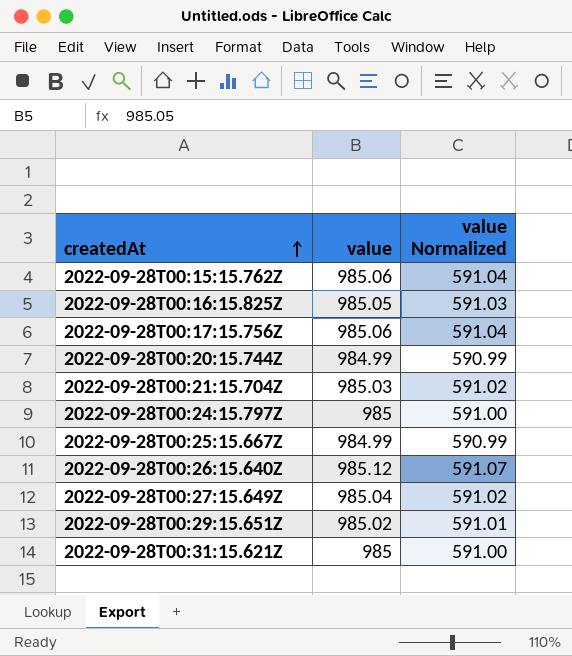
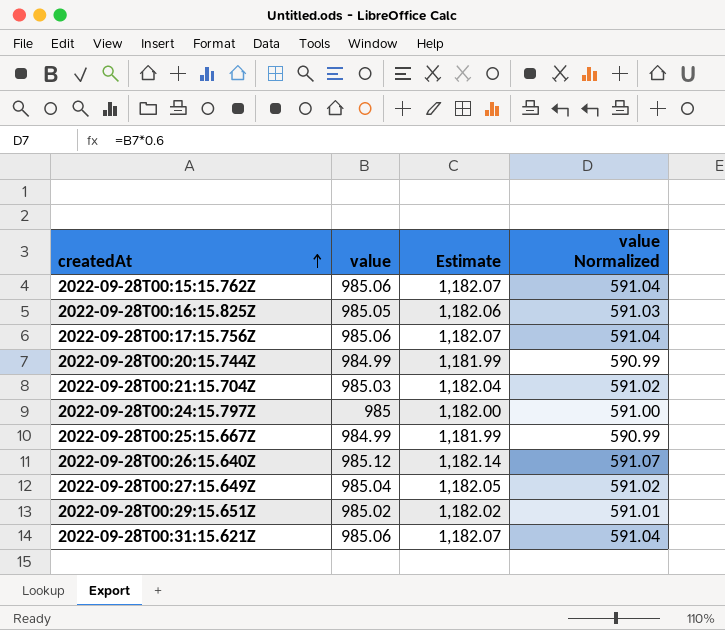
column Estimate | formula: none -> [value] * 1.2
2022-09-28T00:31:15.621Z | value: 985 -> 985.06
2022-09-28T00:31:15.621Z | value Normalized: 591.00 -> 591.04

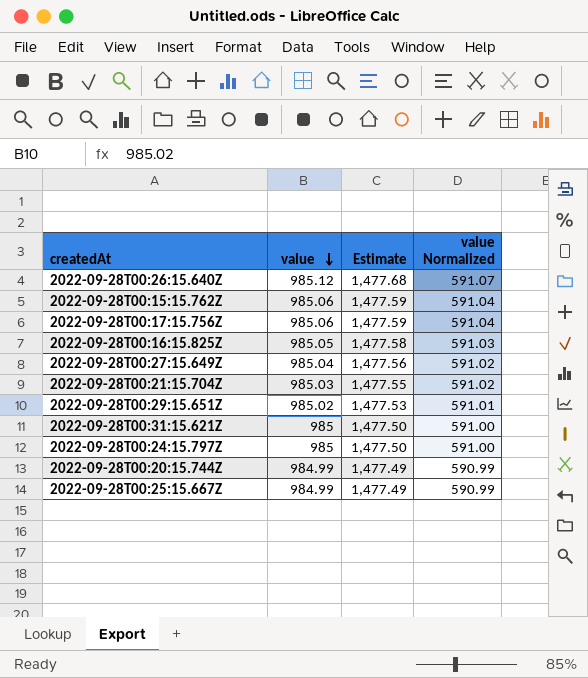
row order: createdAt ascending -> value descending
column Estimate | formula: [value] * 1.2 -> [value] * 1.5
2022-09-28T00:31:15.621Z | value: 985.06 -> 985
2022-09-28T00:31:15.621Z | value Normalized: 591.04 -> 591.00

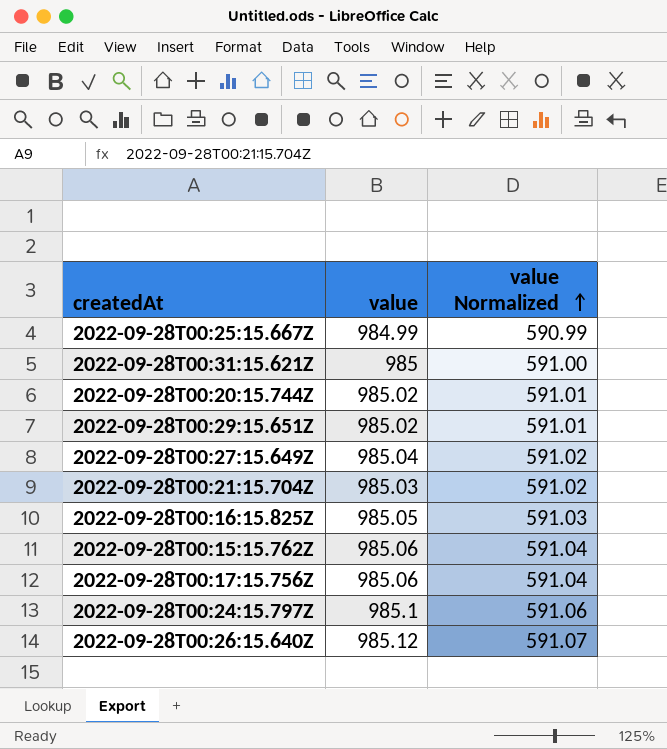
row order: value descending -> value Normalized ascending
column Estimate | formula: [value] * 1.5 -> none
2022-09-28T00:20:15.744Z | value: 984.99 -> 985.02
2022-09-28T00:20:15.744Z | value Normalized: 590.99 -> 591.01
2022-09-28T00:24:15.797Z | value: 985 -> 985.1
2022-09-28T00:24:15.797Z | value Normalized: 591.00 -> 591.06

